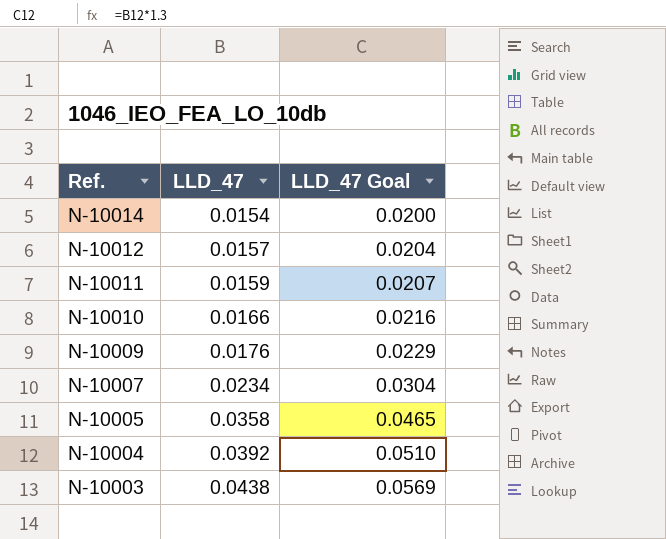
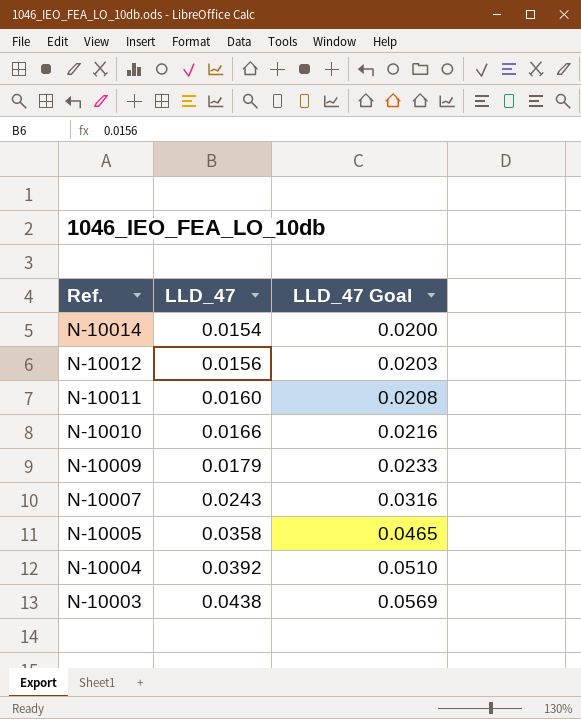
N-10012 | LLD_47: 0.0157 -> 0.0156
N-10012 | LLD_47 Goal: 0.0204 -> 0.0203
N-10011 | LLD_47: 0.0159 -> 0.0160
N-10011 | LLD_47 Goal: 0.0207 -> 0.0208
N-10009 | LLD_47: 0.0176 -> 0.0179
N-10009 | LLD_47 Goal: 0.0229 -> 0.0233
N-10007 | LLD_47: 0.0234 -> 0.0243
N-10007 | LLD_47 Goal: 0.0304 -> 0.0316

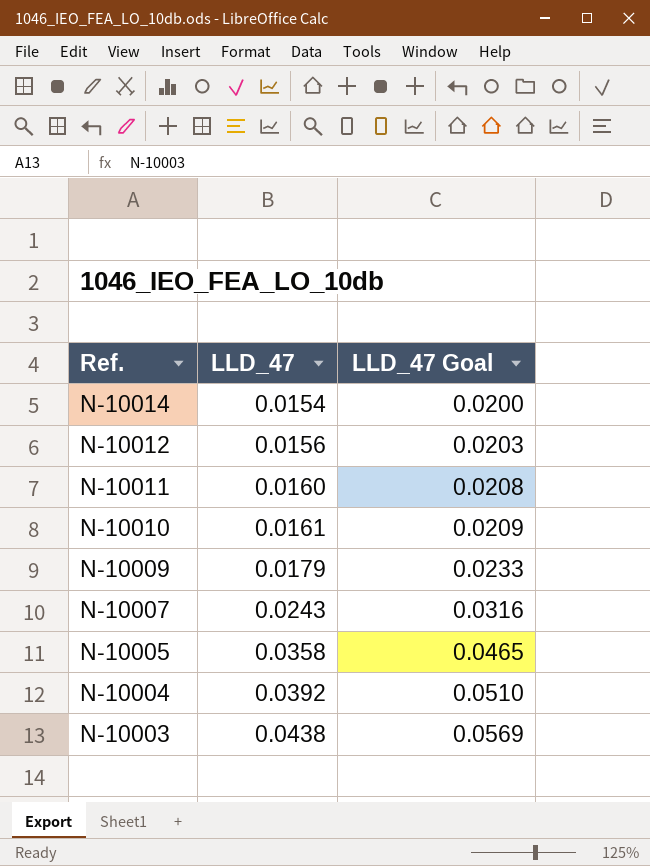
N-10010 | LLD_47: 0.0166 -> 0.0161
N-10010 | LLD_47 Goal: 0.0216 -> 0.0209

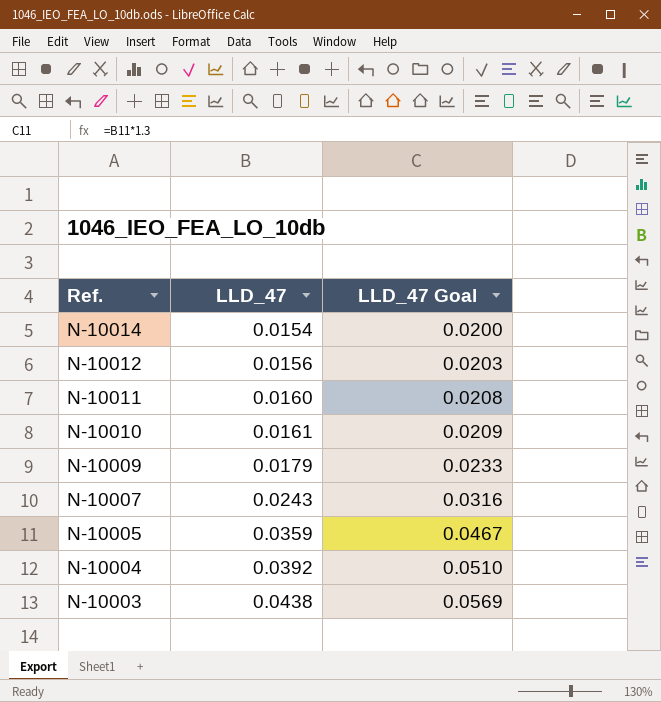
N-10005 | LLD_47: 0.0358 -> 0.0359
N-10005 | LLD_47 Goal: 0.0465 -> 0.0467

